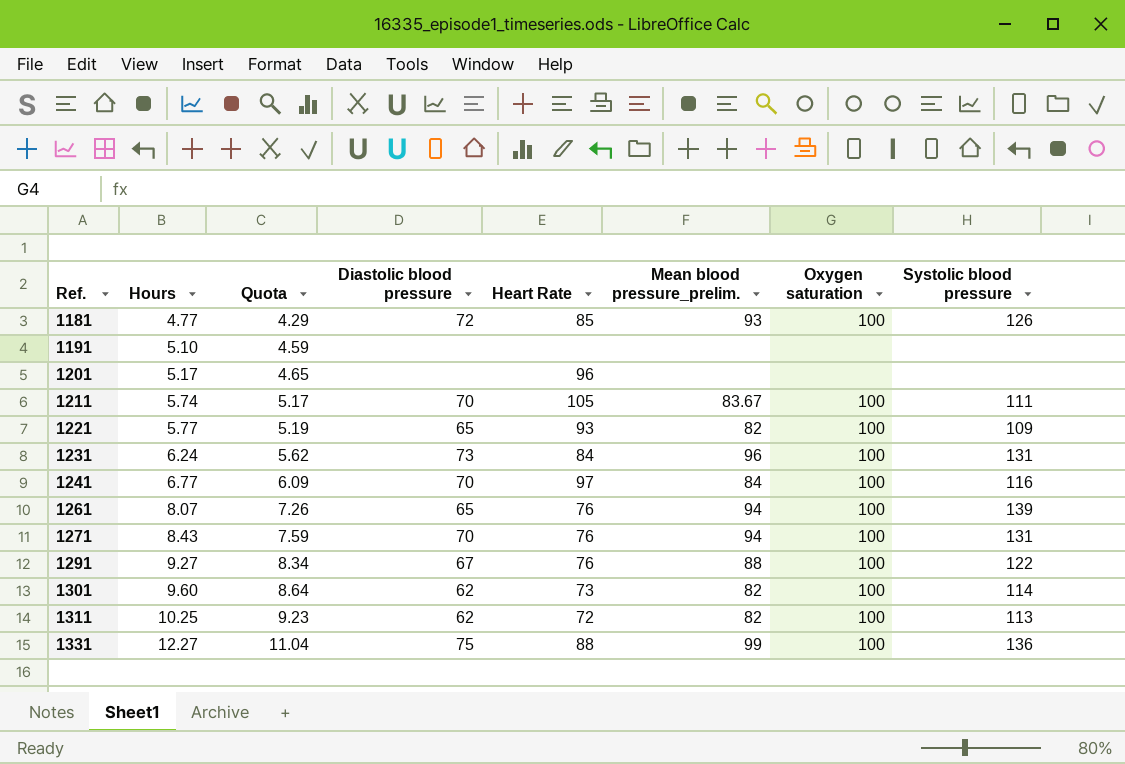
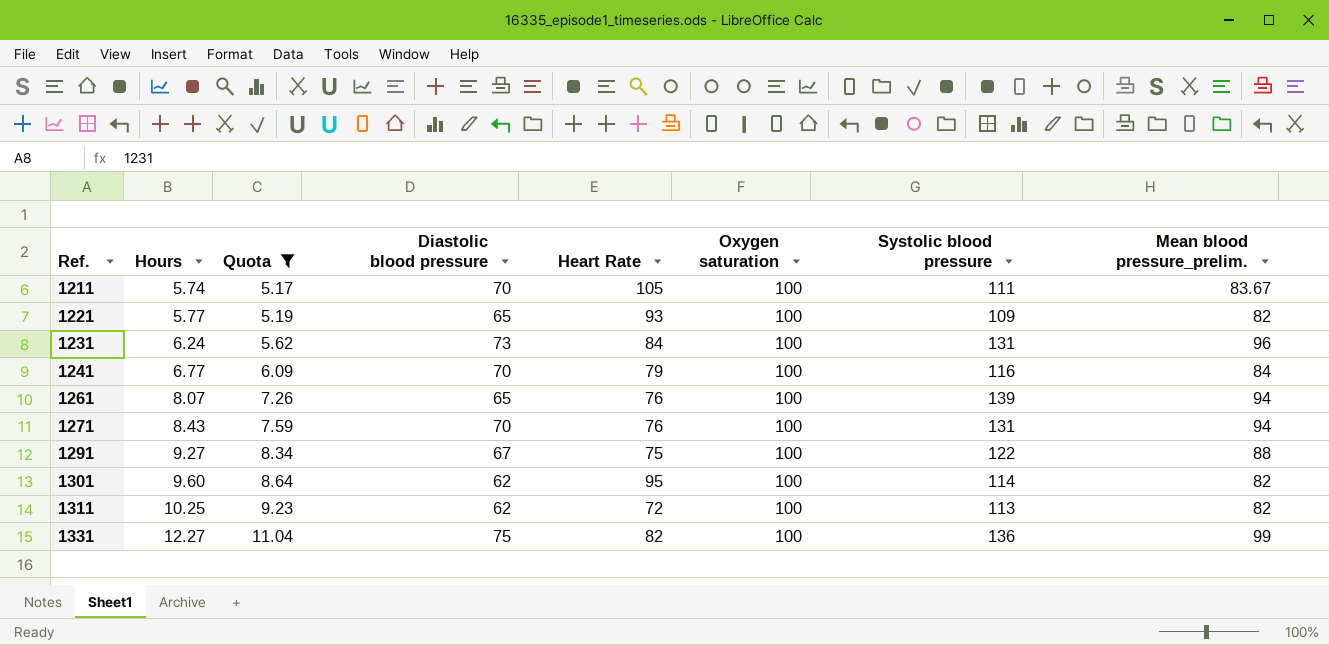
filter: none -> Quota >= 5.17
column Mean blood pressure_prelim. | position: 6 -> 8
1241 | Heart Rate: 97 -> 79
1291 | Heart Rate: 76 -> 75
1301 | Heart Rate: 73 -> 95
1331 | Heart Rate: 88 -> 82

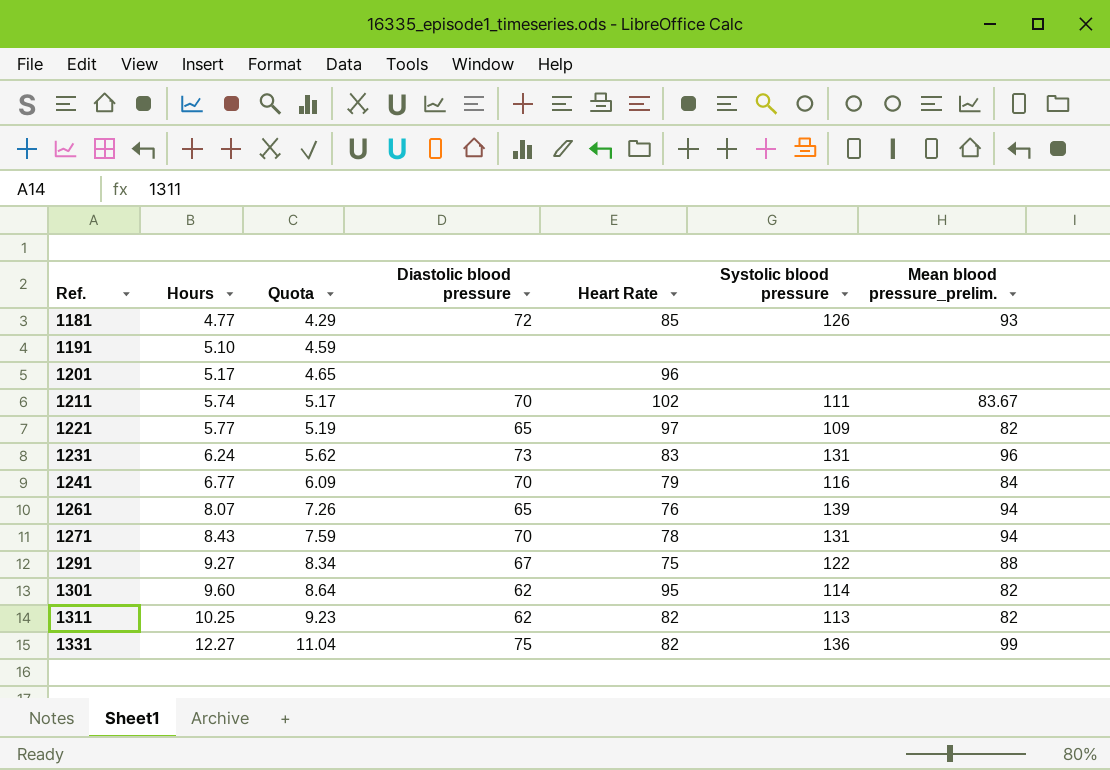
filter: Quota >= 5.17 -> none
column Oxygen saturation | position: 6 -> none
1211 | Heart Rate: 105 -> 102
1221 | Heart Rate: 93 -> 97
1231 | Heart Rate: 84 -> 83
1271 | Heart Rate: 76 -> 78
1311 | Heart Rate: 72 -> 82

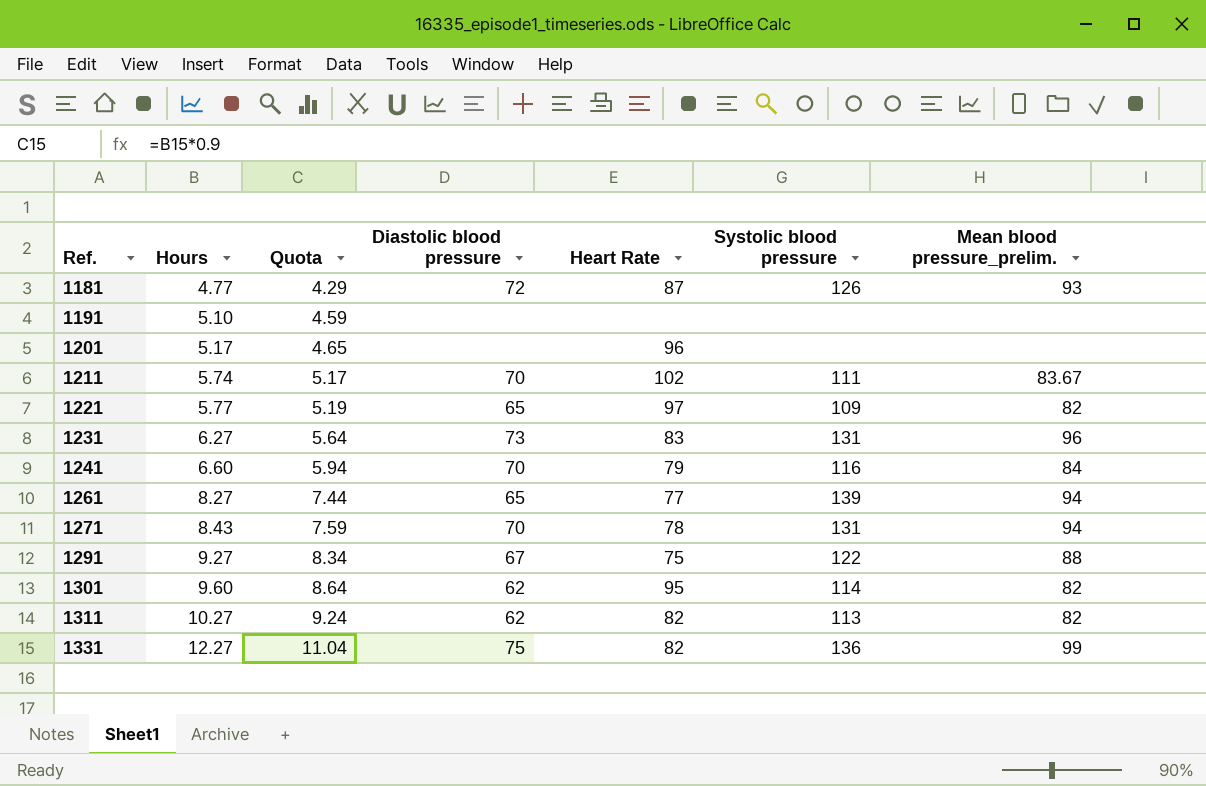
1181 | Heart Rate: 85 -> 87
1231 | Hours: 6.24 -> 6.27
1231 | Quota: 5.62 -> 5.64
1241 | Hours: 6.77 -> 6.60
1241 | Quota: 6.09 -> 5.94
1261 | Hours: 8.07 -> 8.27
1261 | Quota: 7.26 -> 7.44
1261 | Heart Rate: 76 -> 77
1311 | Hours: 10.25 -> 10.27
1311 | Quota: 9.23 -> 9.24

